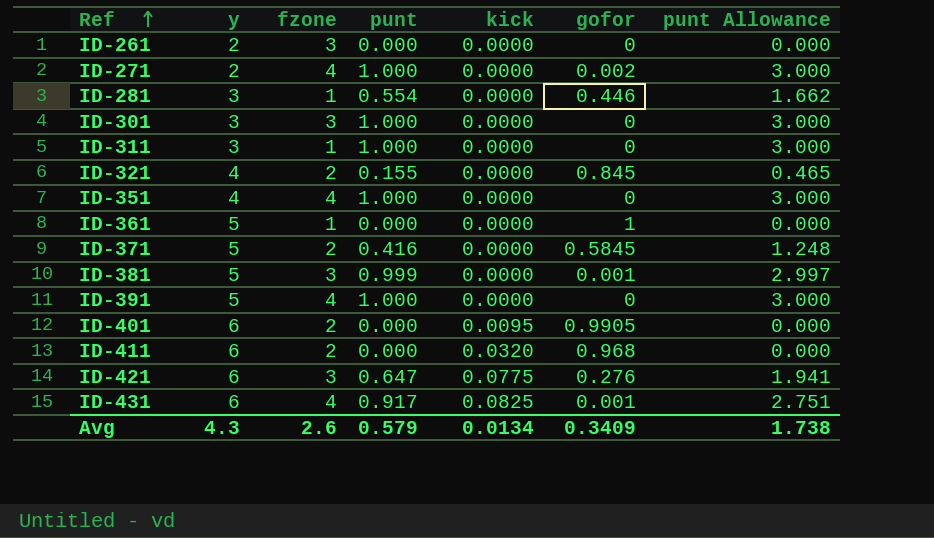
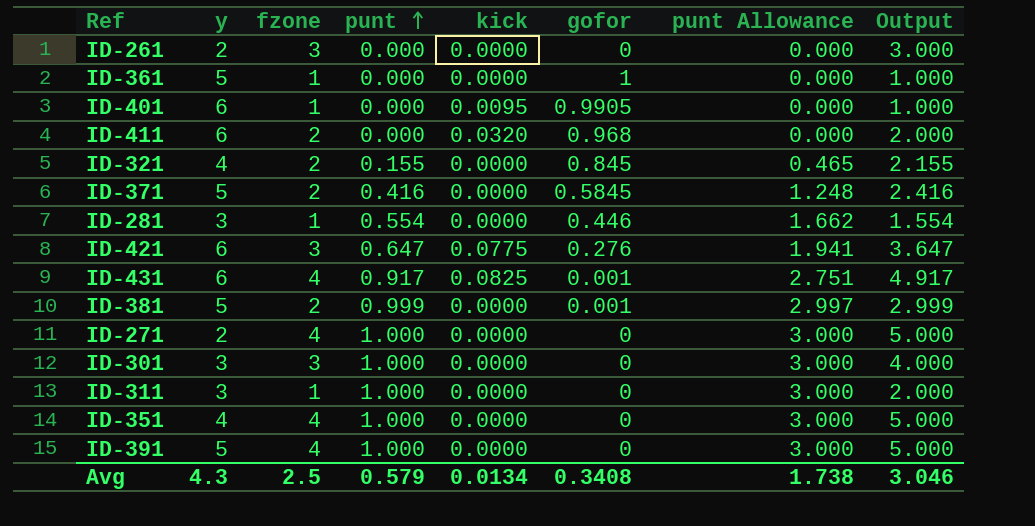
row order: Ref ascending -> punt ascending
column Output | formula: none -> [fzone] + [punt]
ID-401 | fzone: 2 -> 1
ID-381 | fzone: 3 -> 2
ID-271 | gofor: 0.002 -> 0
Avg | fzone: 2.6 -> 2.5
Avg | gofor: 0.3409 -> 0.3408

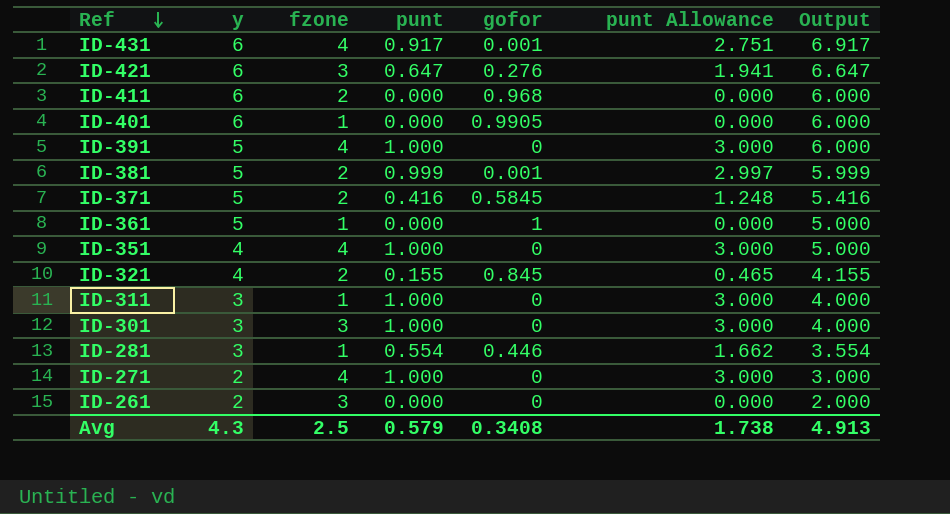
row order: punt ascending -> Ref descending
column kick | position: 5 -> none
column Output | formula: [fzone] + [punt] -> [y] + [punt]
Avg | Output: 3.046 -> 4.913

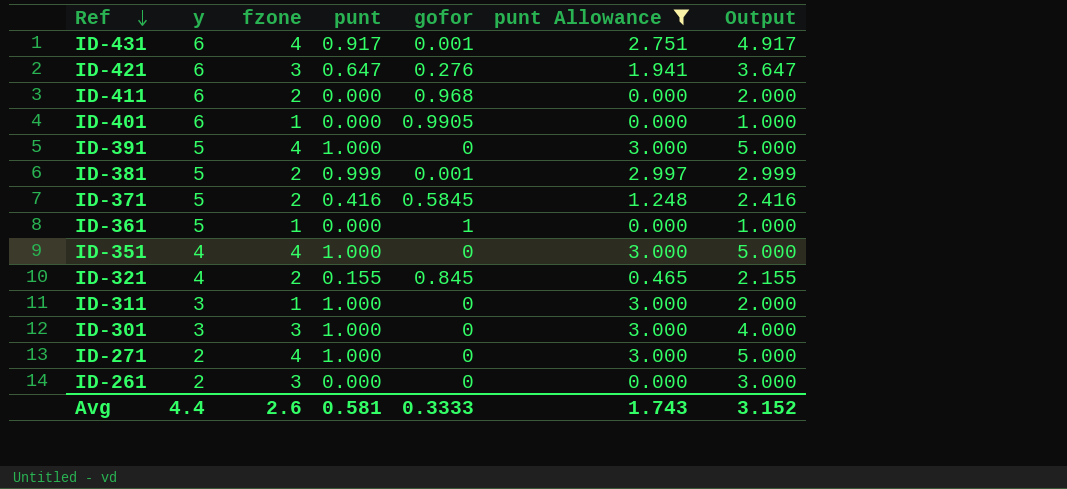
filter: none -> punt Allowance != 1.662
column Output | formula: [y] + [punt] -> [fzone] + [punt]
Avg | y: 4.3 -> 4.4
Avg | fzone: 2.5 -> 2.6
Avg | punt: 0.579 -> 0.581
Avg | gofor: 0.3408 -> 0.3333
Avg | punt Allowance: 1.738 -> 1.743
Avg | Output: 4.913 -> 3.152

